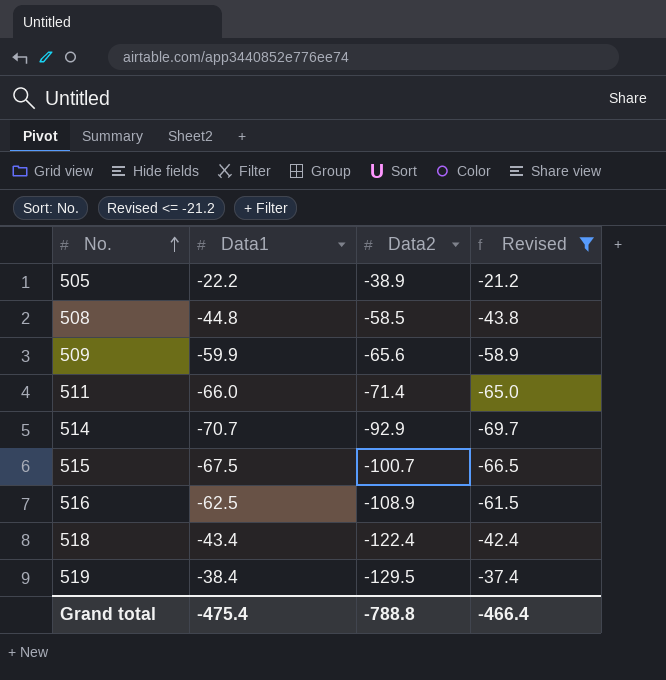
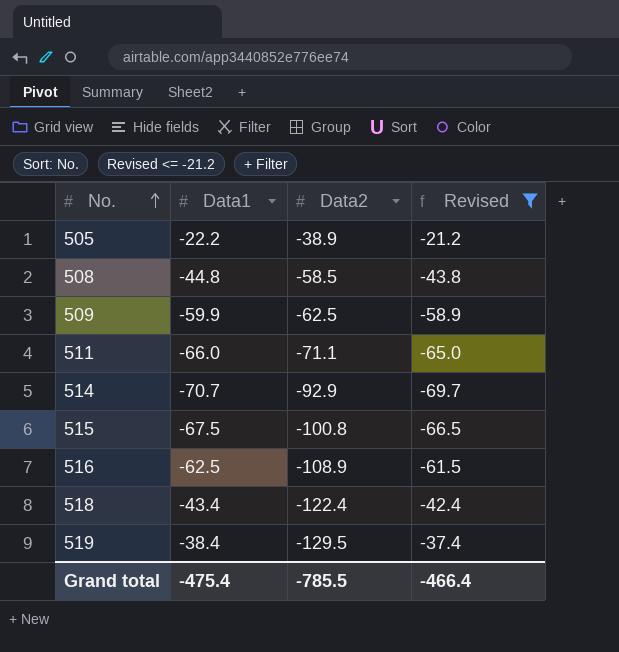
509 | Data2: -65.6 -> -62.5
511 | Data2: -71.4 -> -71.1
515 | Data2: -100.7 -> -100.8
Grand total | Data2: -788.8 -> -785.5

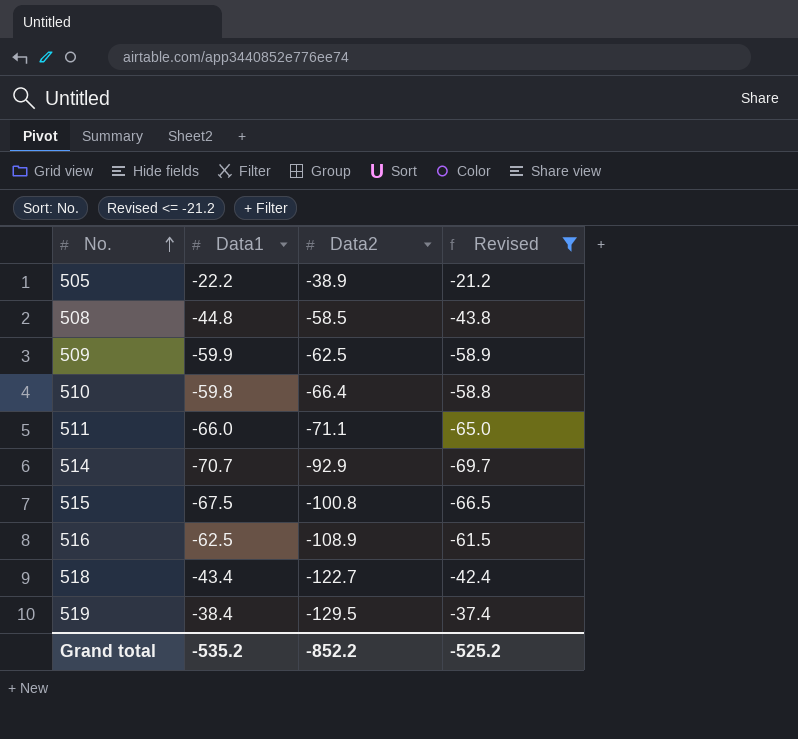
row 510: none -> -59.8 | -66.4 | -58.8
518 | Data2: -122.4 -> -122.7
Grand total | Data1: -475.4 -> -535.2
Grand total | Data2: -785.5 -> -852.2
Grand total | Revised: -466.4 -> -525.2

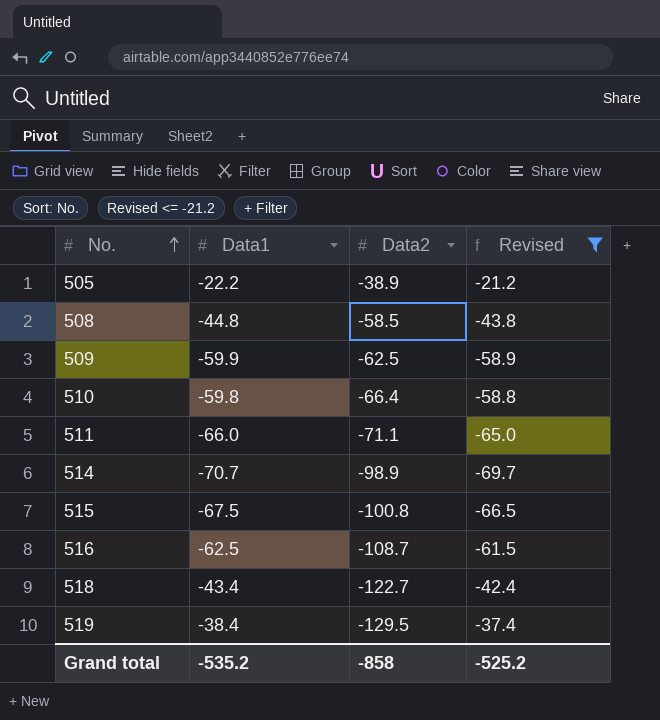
514 | Data2: -92.9 -> -98.9
516 | Data2: -108.9 -> -108.7
Grand total | Data2: -852.2 -> -858

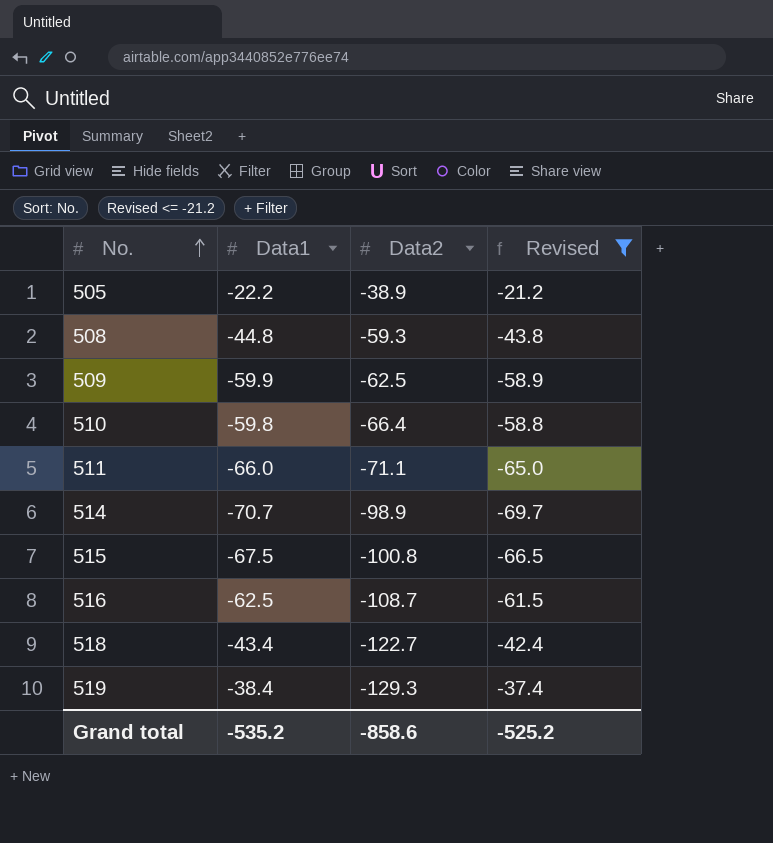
508 | Data2: -58.5 -> -59.3
519 | Data2: -129.5 -> -129.3
Grand total | Data2: -858 -> -858.6

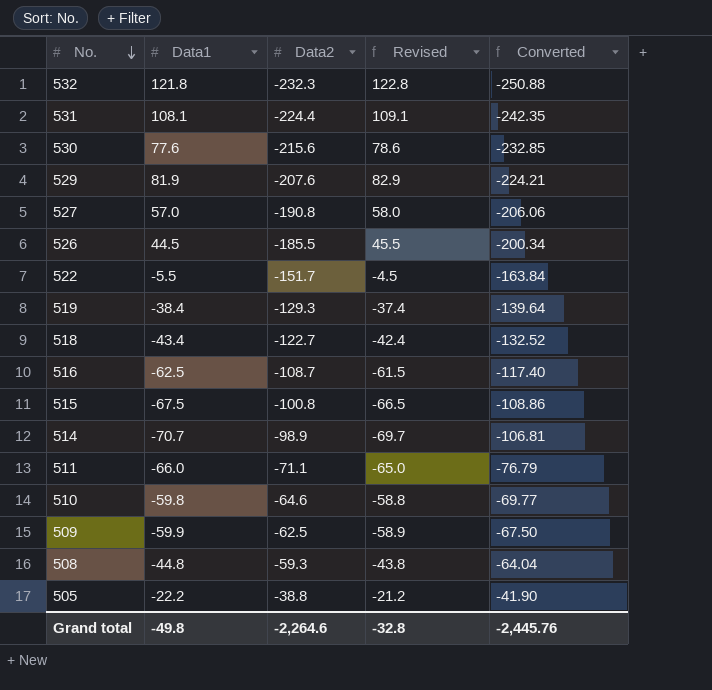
filter: Revised <= -21.2 -> none
row order: No. ascending -> No. descending
column Converted | formula: none -> [Data2] * 1.08
510 | Data2: -66.4 -> -64.6
505 | Data2: -38.9 -> -38.8
Grand total | Data1: -535.2 -> -49.8
Grand total | Data2: -858.6 -> -2,264.6
Grand total | Revised: -525.2 -> -32.8

